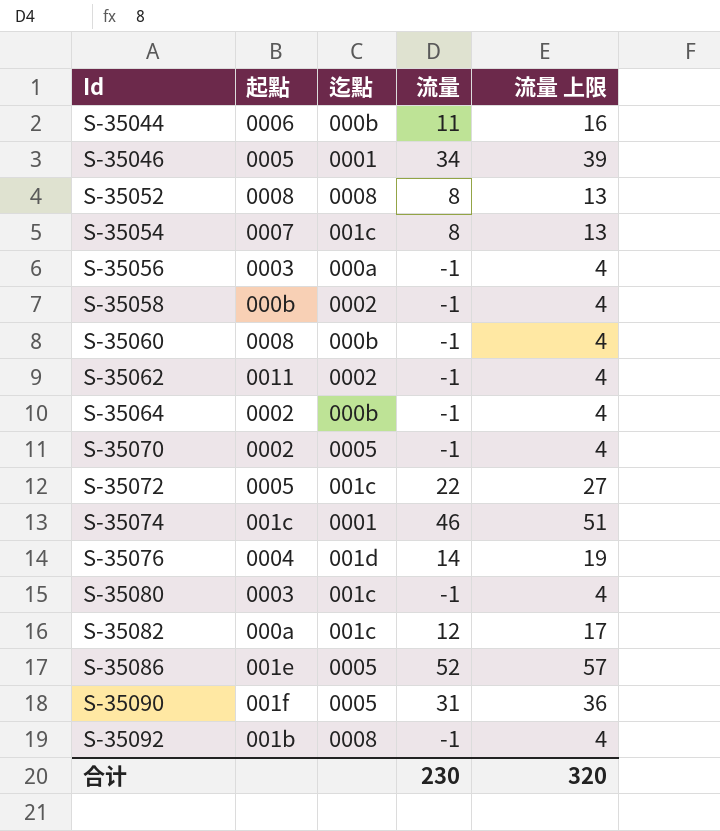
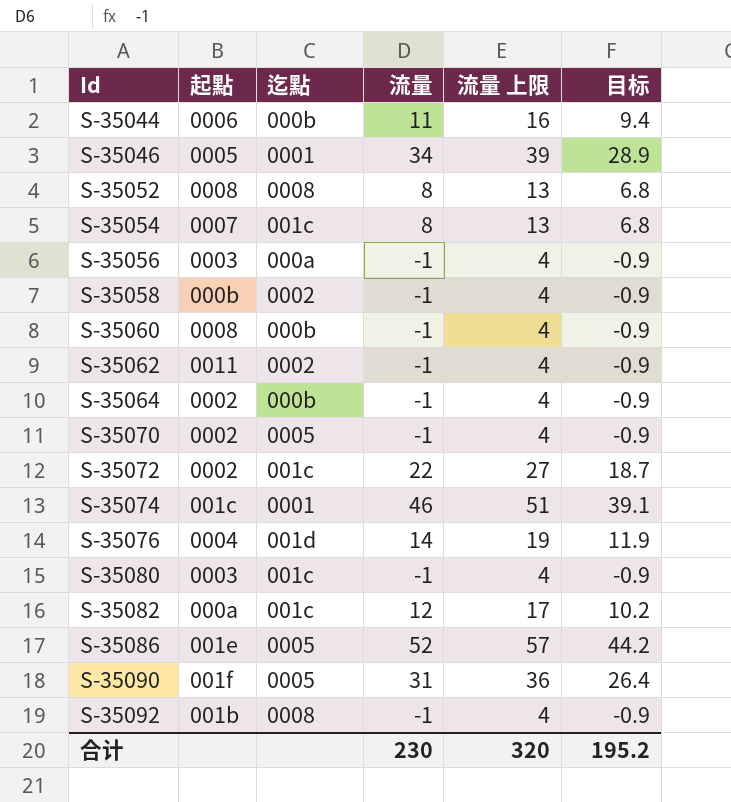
column 目标 | formula: none -> [流量] * 0.85
S-35072 | 起點: 0005 -> 0002

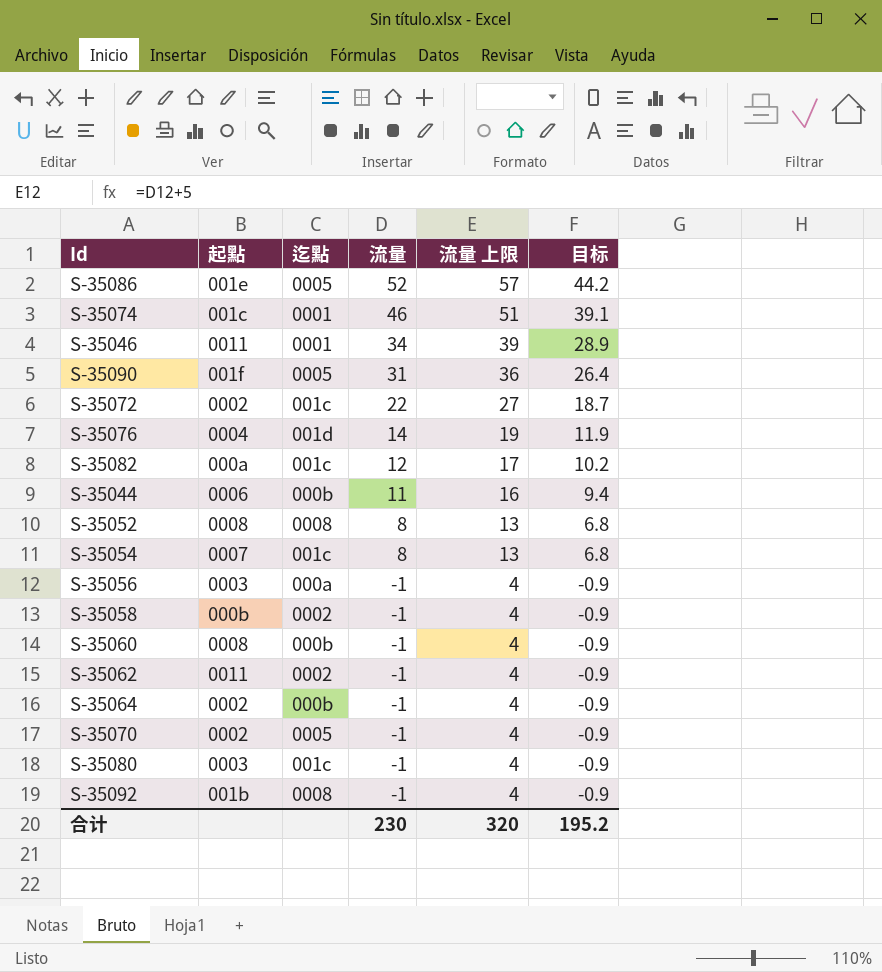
row order: Id ascending -> 流量 descending
S-35046 | 起點: 0005 -> 0011

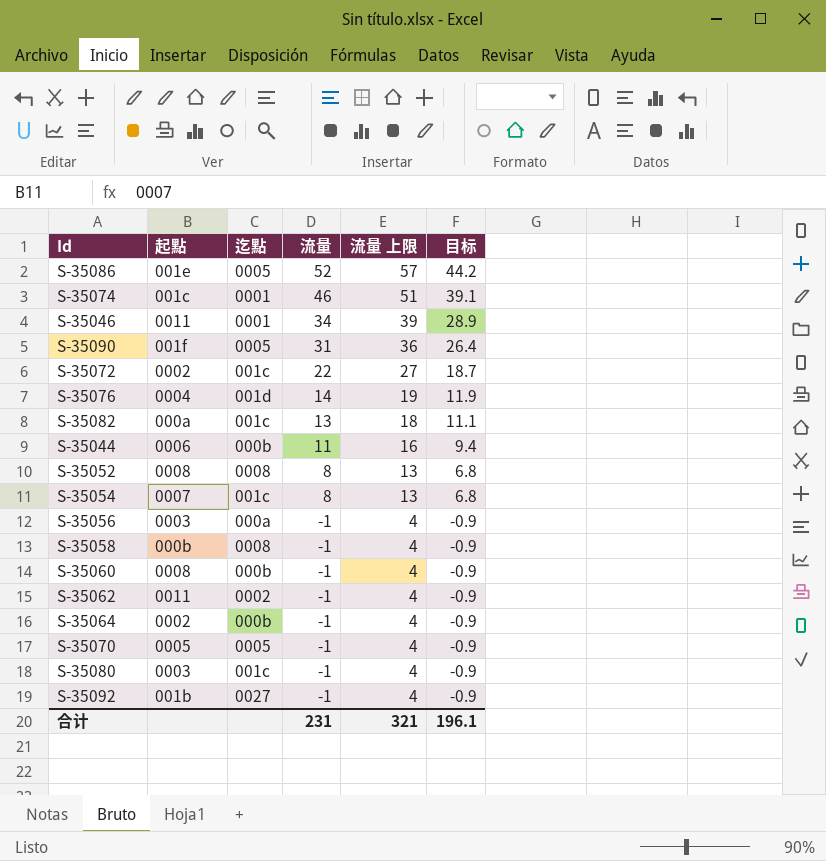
S-35082 | 流量: 12 -> 13
S-35082 | 流量 上限: 17 -> 18
S-35082 | 目标: 10.2 -> 11.1
S-35058 | 迄點: 0002 -> 0008
S-35070 | 起點: 0002 -> 0005
S-35092 | 迄點: 0008 -> 0027
合计 | 流量: 230 -> 231
合计 | 流量 上限: 320 -> 321
合计 | 目标: 195.2 -> 196.1

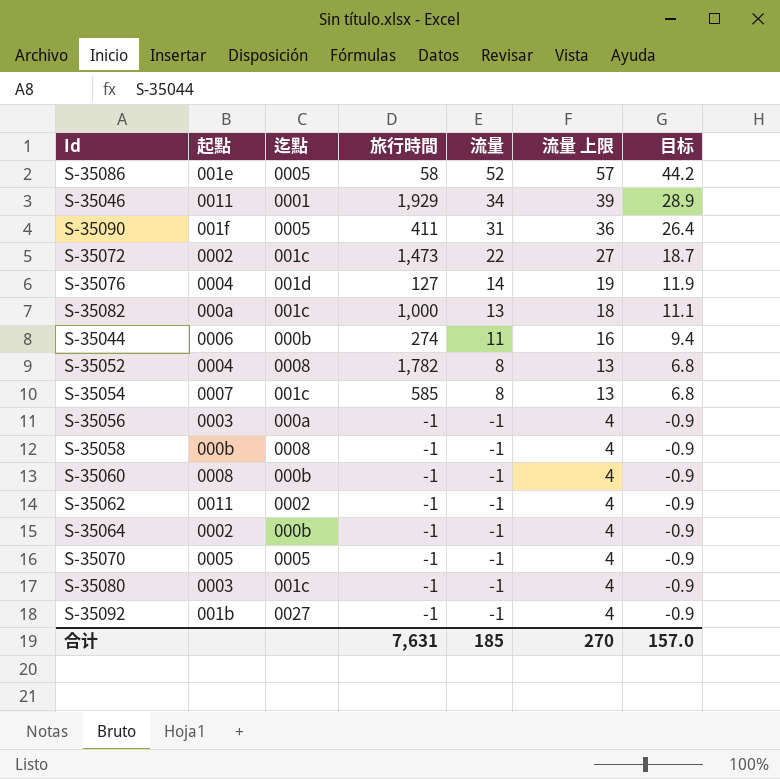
column 旅行時間 | position: none -> 4
row S-35074: 001c | 0001 | 46 | 51 | 39.1 -> none
S-35052 | 起點: 0008 -> 0004
合计 | 流量: 231 -> 185
合计 | 流量 上限: 321 -> 270
合计 | 目标: 196.1 -> 157.0

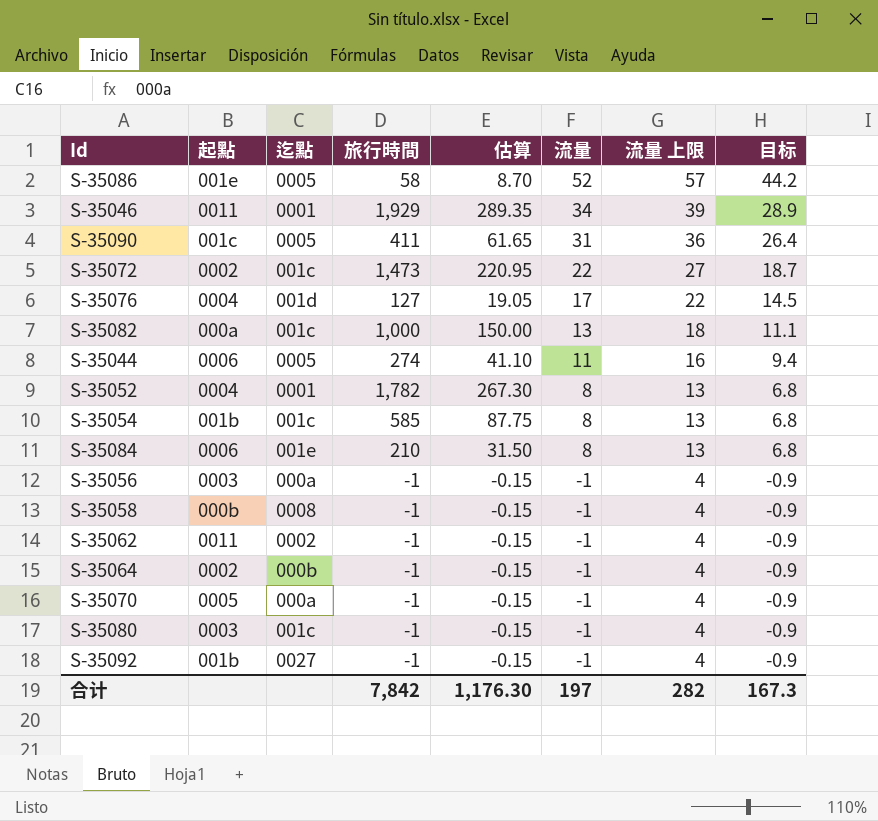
column 估算 | formula: none -> [旅行時間] * 0.15
row S-35060: 0008 | 000b | -1 | -1 | 4 | -0.9 -> none
S-35090 | 起點: 001f -> 001c
S-35076 | 流量: 14 -> 17
S-35076 | 流量 上限: 19 -> 22
S-35076 | 目标: 11.9 -> 14.5
S-35044 | 迄點: 000b -> 0005
S-35052 | 迄點: 0008 -> 0001
S-35054 | 起點: 0007 -> 001b
row S-35084: none -> 0006 | 001e | 210 | 31.50 | 8 | 13 | 6.8
S-35070 | 迄點: 0005 -> 000a
合计 | 旅行時間: 7,631 -> 7,842
合计 | 流量: 185 -> 197
合计 | 流量 上限: 270 -> 282
合计 | 目标: 157.0 -> 167.3

